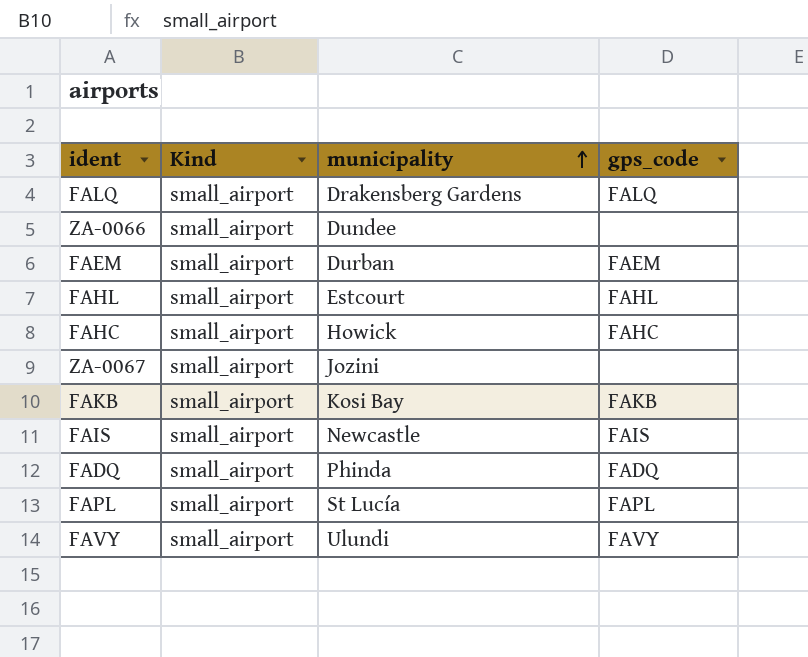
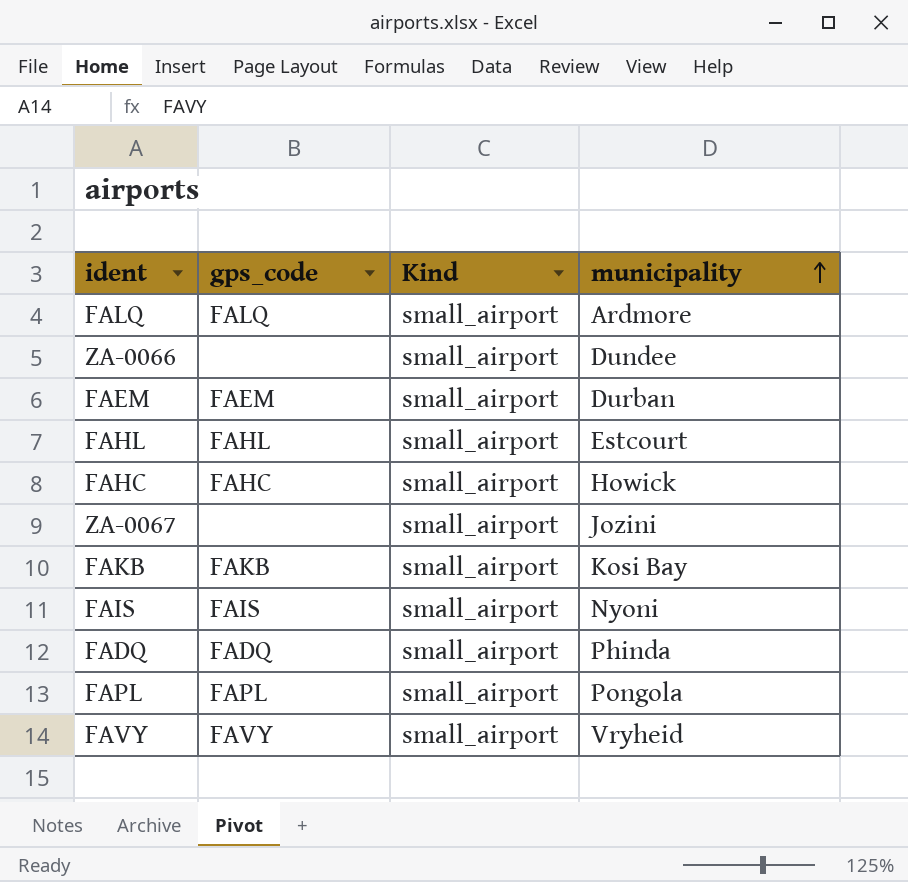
column gps_code | position: 4 -> 2
FALQ | municipality: Drakensberg Gardens -> Ardmore
FAIS | municipality: Newcastle -> Nyoni
FAPL | municipality: St Lucía -> Pongola
FAVY | municipality: Ulundi -> Vryheid

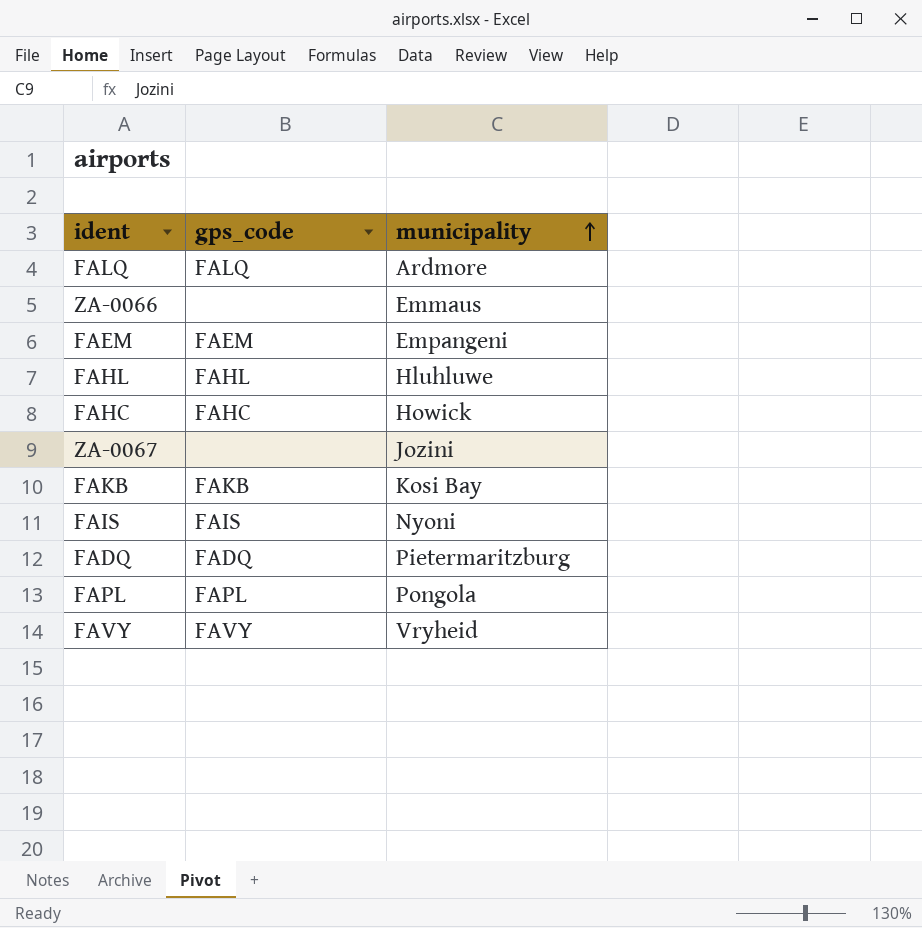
column Kind | position: 3 -> none
ZA-0066 | municipality: Dundee -> Emmaus
FAEM | municipality: Durban -> Empangeni
FAHL | municipality: Estcourt -> Hluhluwe
FADQ | municipality: Phinda -> Pietermaritzburg

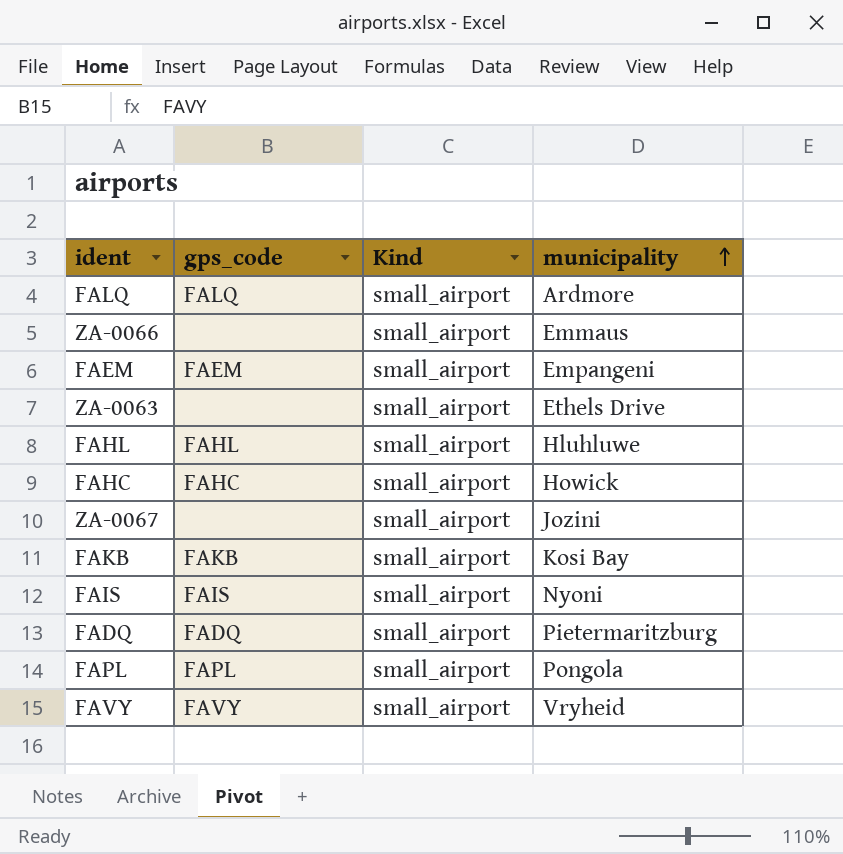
column Kind | position: none -> 3
row ZA-0063: none -> none | small_airport | Ethels Drive

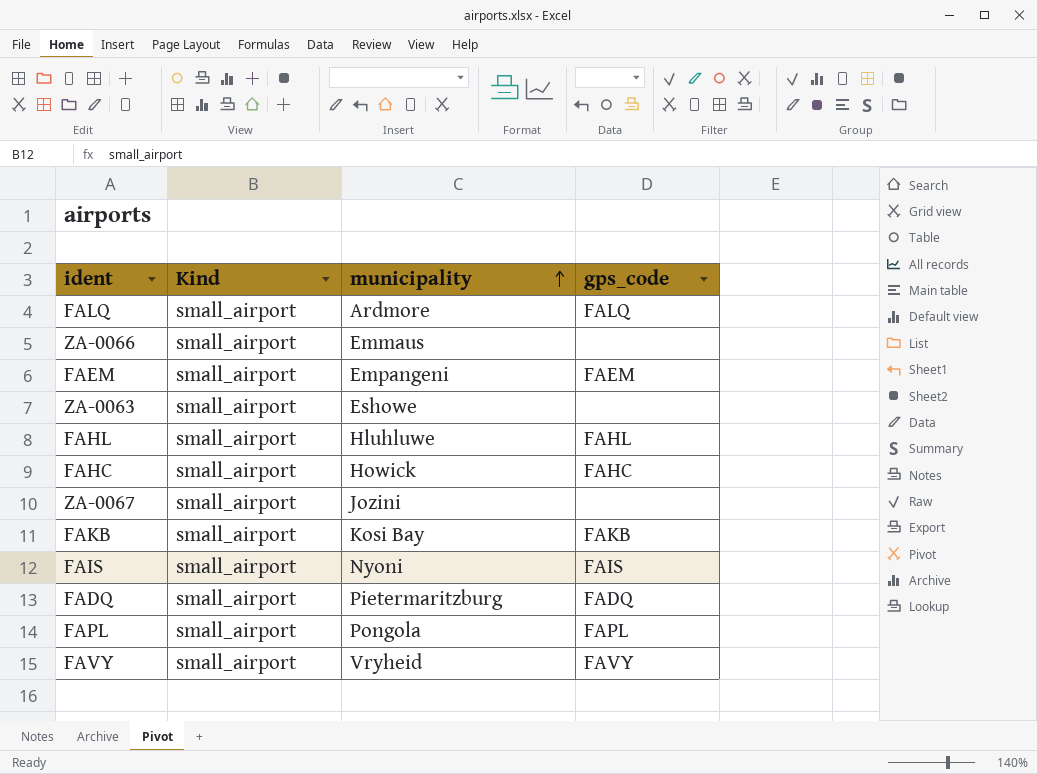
column gps_code | position: 2 -> 4
ZA-0063 | municipality: Ethels Drive -> Eshowe

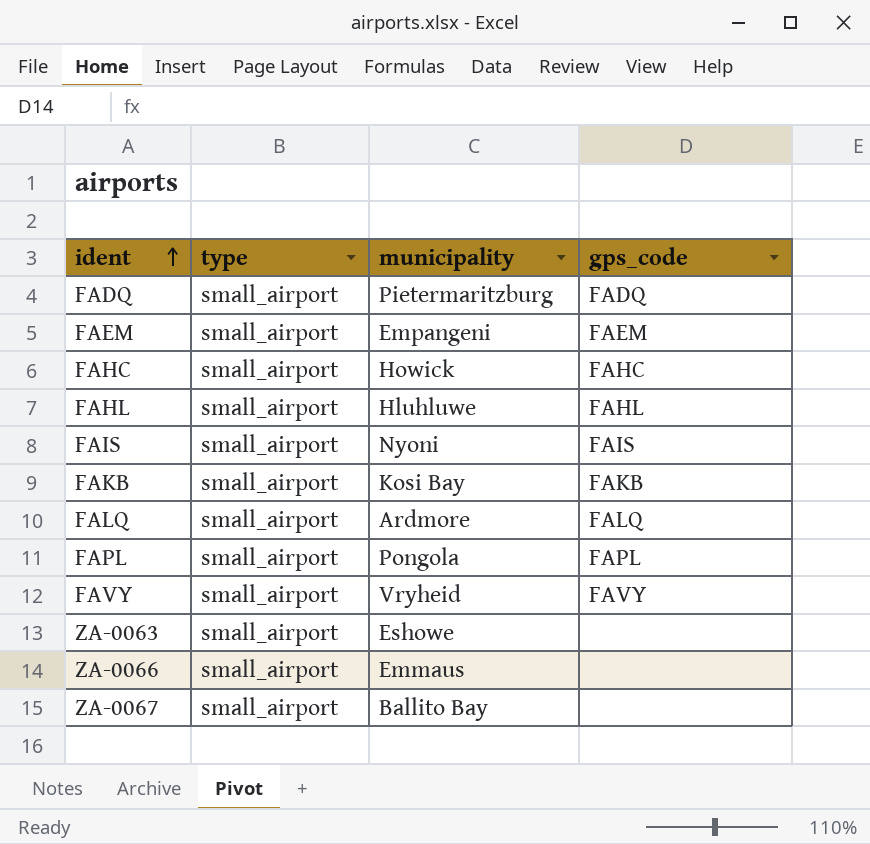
row order: municipality ascending -> ident ascending
column name: Kind -> type
ZA-0067 | municipality: Jozini -> Ballito Bay

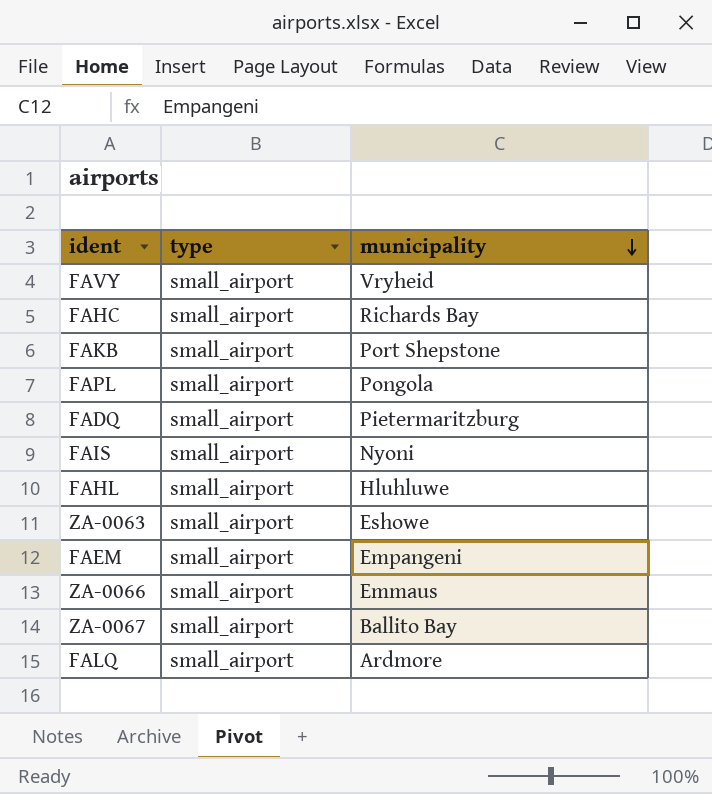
row order: ident ascending -> municipality descending
column gps_code | position: 4 -> none
FAHC | municipality: Howick -> Richards Bay
FAKB | municipality: Kosi Bay -> Port Shepstone

